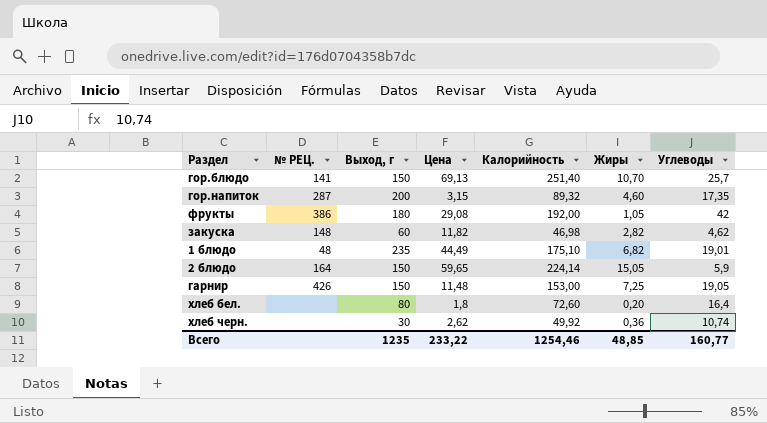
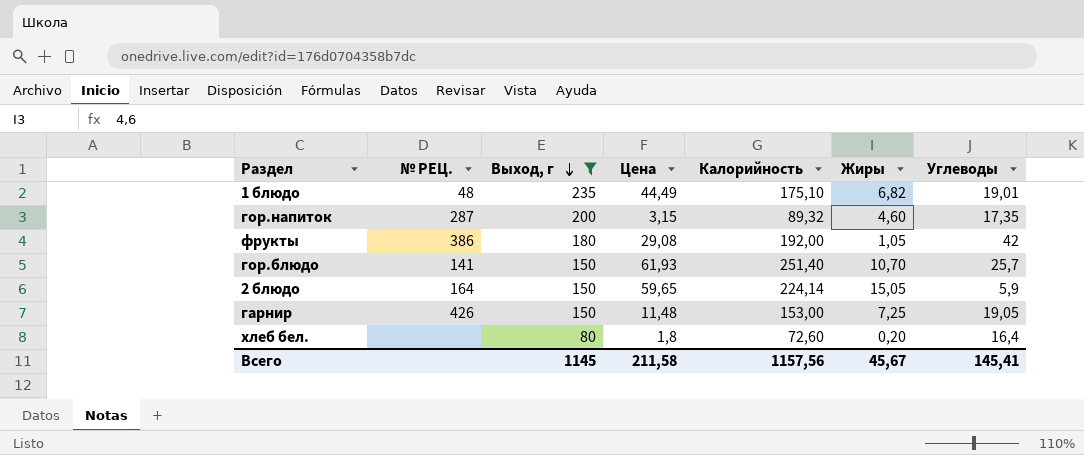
filter: none -> Выход, г >= 80
row order: none -> Выход, г descending
гор.блюдо | Цена: 69,13 -> 61,93
Всего | Выход, г: 1235 -> 1145
Всего | Цена: 233,22 -> 211,58
Всего | Калорийность: 1254,46 -> 1157,56
Всего | Жиры: 48,85 -> 45,67
Всего | Углеводы: 160,77 -> 145,41

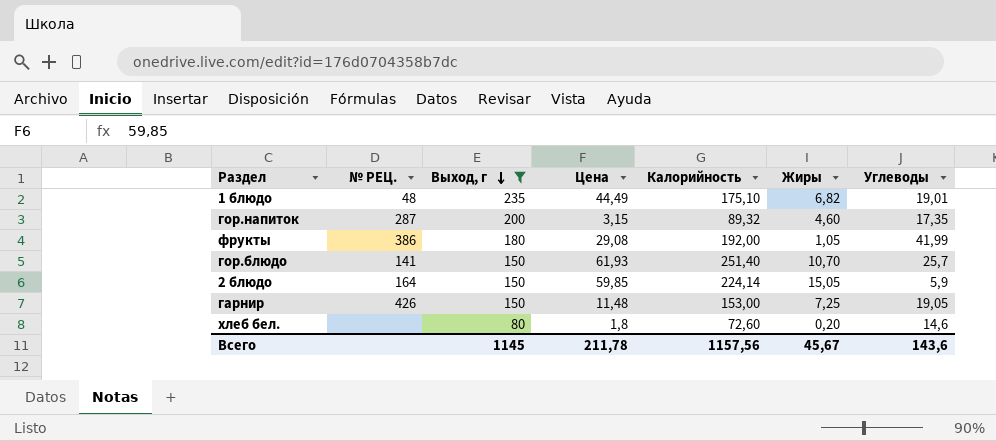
фрукты | Углеводы: 42 -> 41,99
2 блюдо | Цена: 59,65 -> 59,85
хлеб бел. | Углеводы: 16,4 -> 14,6
Всего | Цена: 211,58 -> 211,78
Всего | Углеводы: 145,41 -> 143,6

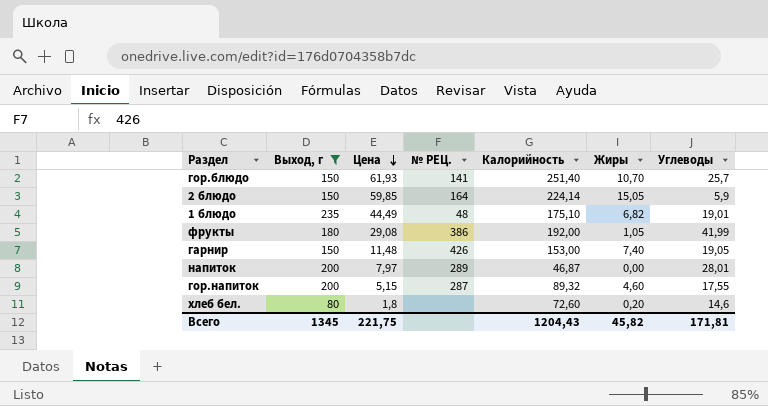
row order: Выход, г descending -> Цена descending
column № РЕЦ. | position: 2 -> 4
гарнир | Жиры: 7,25 -> 7,40
row напиток: none -> 200 | 7,97 | 289 | 46,87 | 0,00 | 28,01
гор.напиток | Цена: 3,15 -> 5,15
гор.напиток | Углеводы: 17,35 -> 17,55
Всего | Выход, г: 1145 -> 1345
Всего | Цена: 211,78 -> 221,75
Всего | Калорийность: 1157,56 -> 1204,43
Всего | Жиры: 45,67 -> 45,82
Всего | Углеводы: 143,6 -> 171,81

